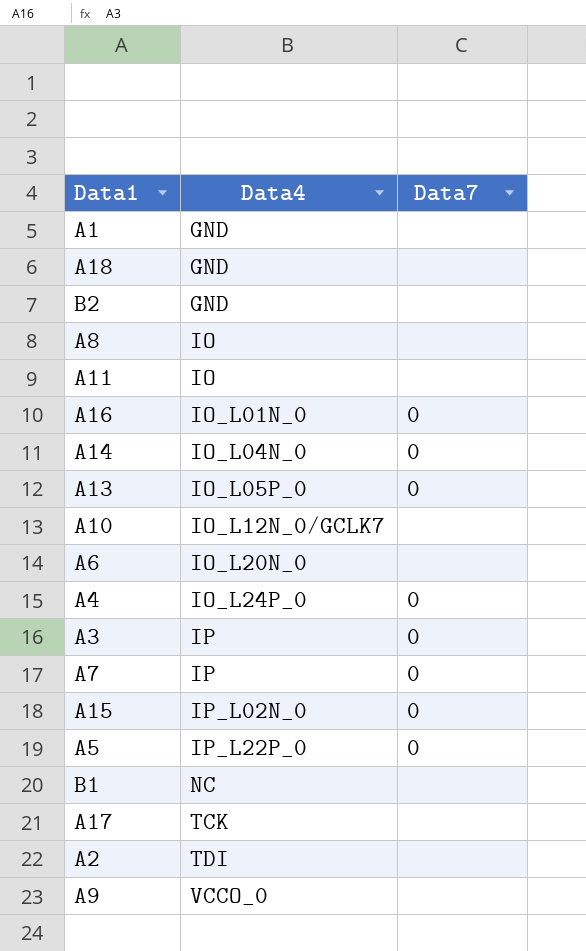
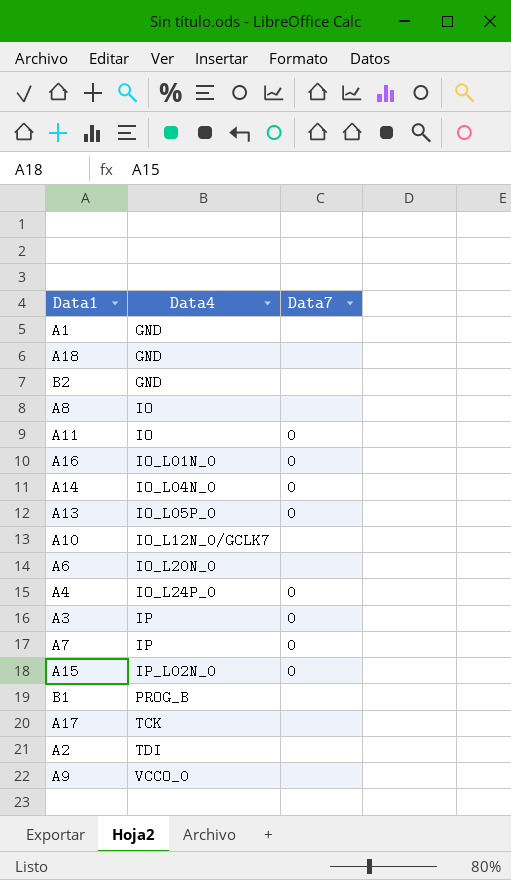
row A5: IP_L22P_0 | 0 -> none
A11 | Data7: none -> 0
B1 | Data4: NC -> PROG_B

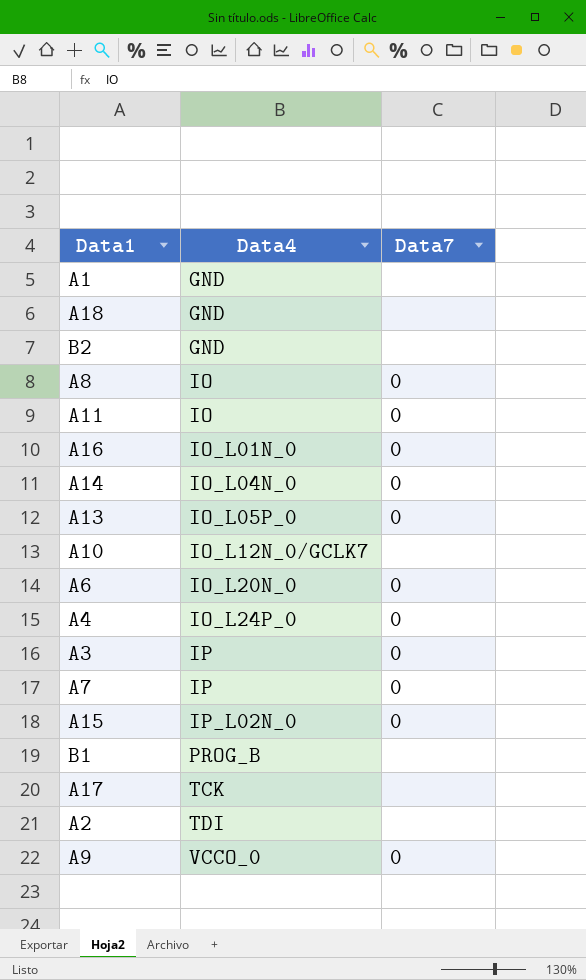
A8 | Data7: none -> 0
A6 | Data7: none -> 0
A9 | Data7: none -> 0

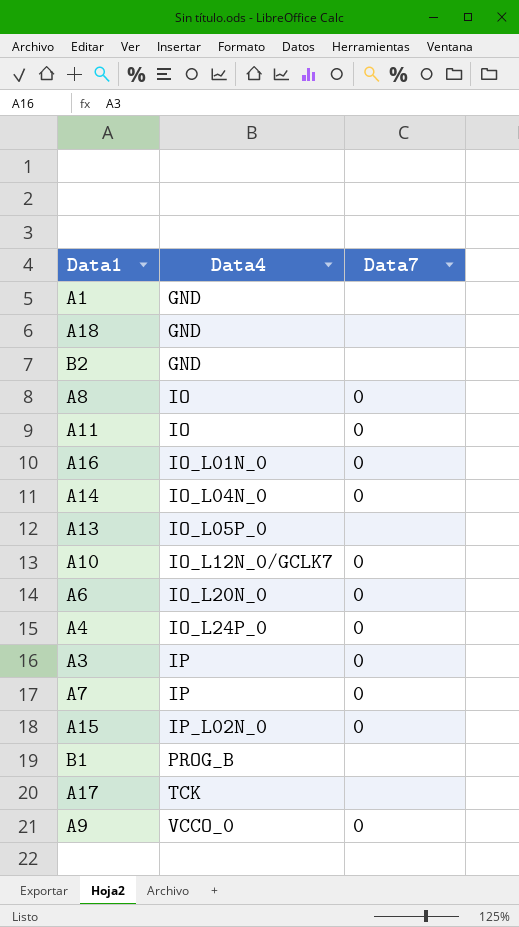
row A2: TDI | none -> none
A13 | Data7: 0 -> none
A10 | Data7: none -> 0

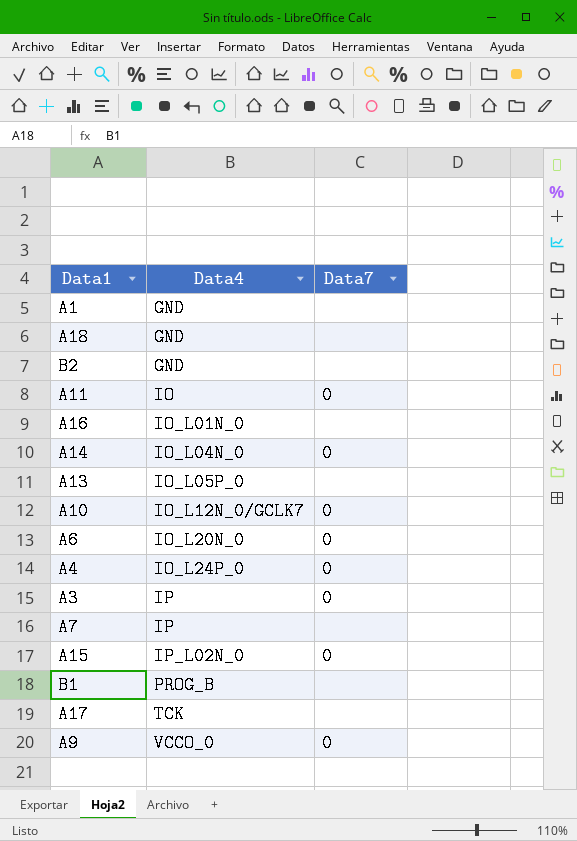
row A8: IO | 0 -> none
A16 | Data7: 0 -> none
A7 | Data7: 0 -> none

